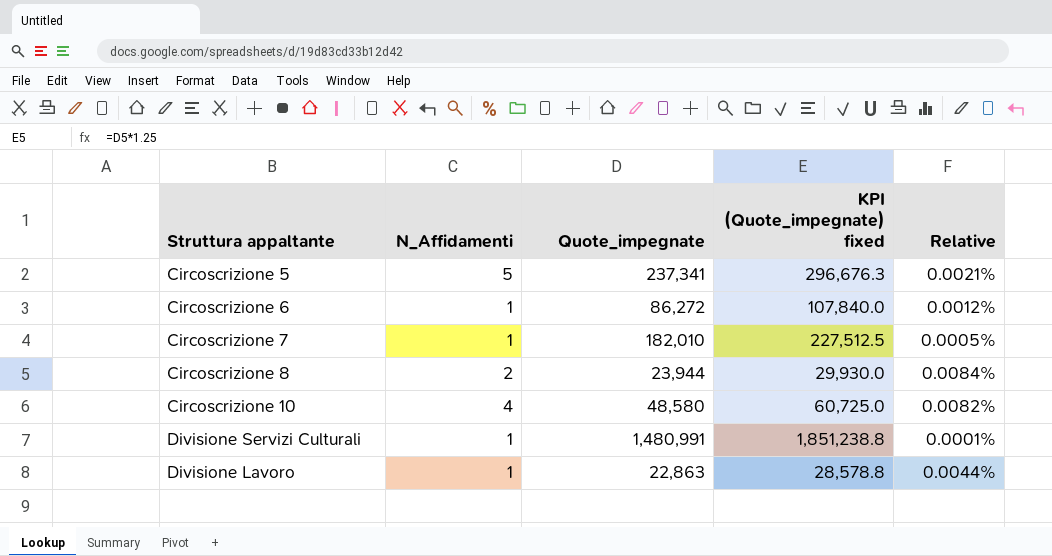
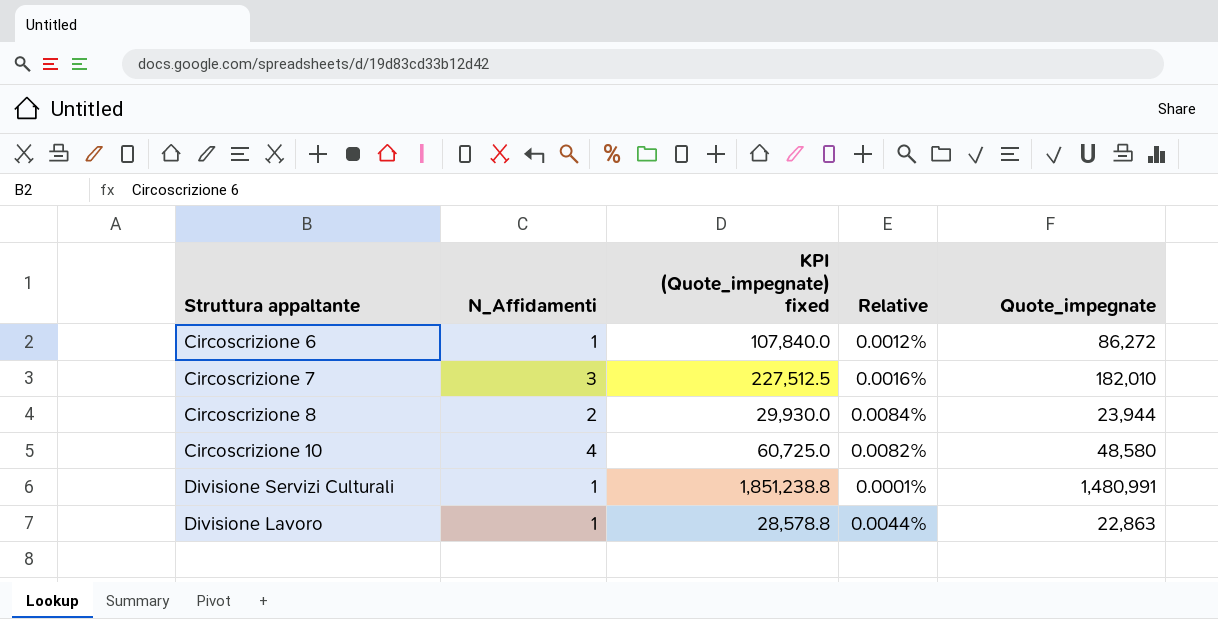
column Quote_impegnate | position: 3 -> 5
row Circoscrizione 5: 5 | 237,341 | 296,676.3 | 0.0021% -> none
Circoscrizione 7 | N_Affidamenti: 1 -> 3
Circoscrizione 7 | Relative: 0.0005% -> 0.0016%

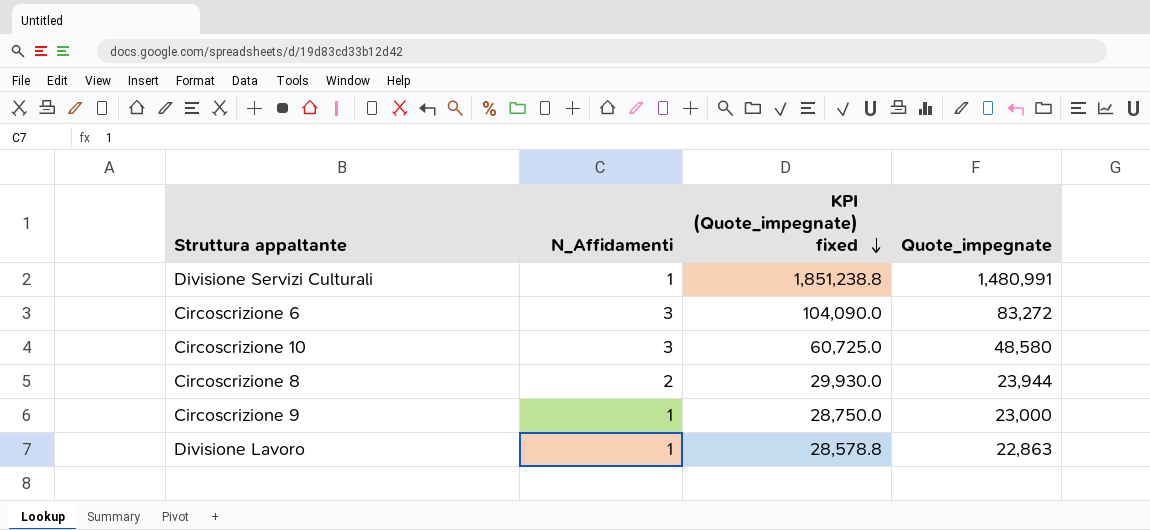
row order: none -> KPI (Quote_impegnate) fixed descending
column Relative | formula: [N_Affidamenti] / [Quote_impegnate] -> none
row Circoscrizione 7: 3 | 227,512.5 | 0.0016% | 182,010 -> none
Circoscrizione 6 | N_Affidamenti: 1 -> 3
Circoscrizione 6 | KPI (Quote_impegnate) fixed: 107,840.0 -> 104,090.0
Circoscrizione 6 | Quote_impegnate: 86,272 -> 83,272
Circoscrizione 10 | N_Affidamenti: 4 -> 3
row Circoscrizione 9: none -> 1 | 28,750.0 | 23,000

